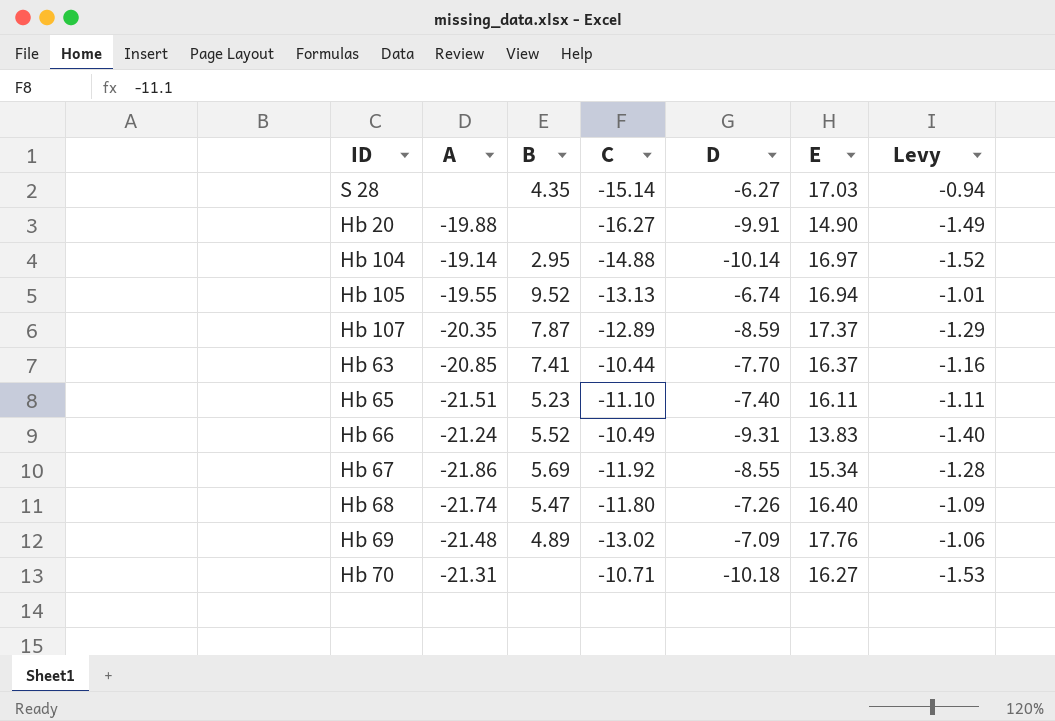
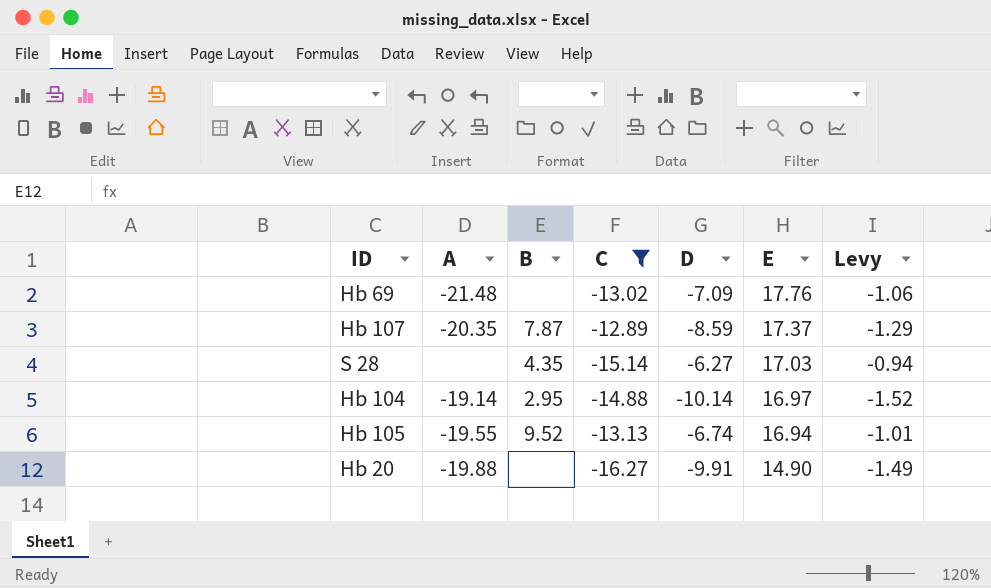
filter: none -> C <= -12.89
row order: none -> E descending
Hb 69 | B: 4.89 -> none

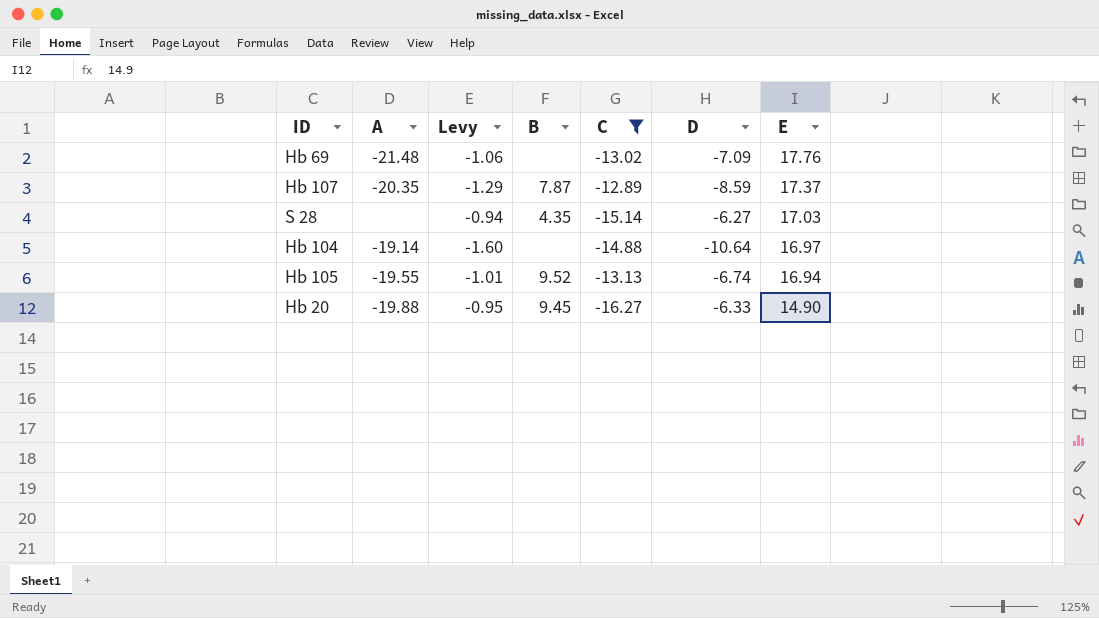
column Levy | position: 7 -> 3
Hb 104 | Levy: -1.52 -> -1.60
Hb 104 | B: 2.95 -> none
Hb 104 | D: -10.14 -> -10.64
Hb 20 | Levy: -1.49 -> -0.95
Hb 20 | B: none -> 9.45
Hb 20 | D: -9.91 -> -6.33

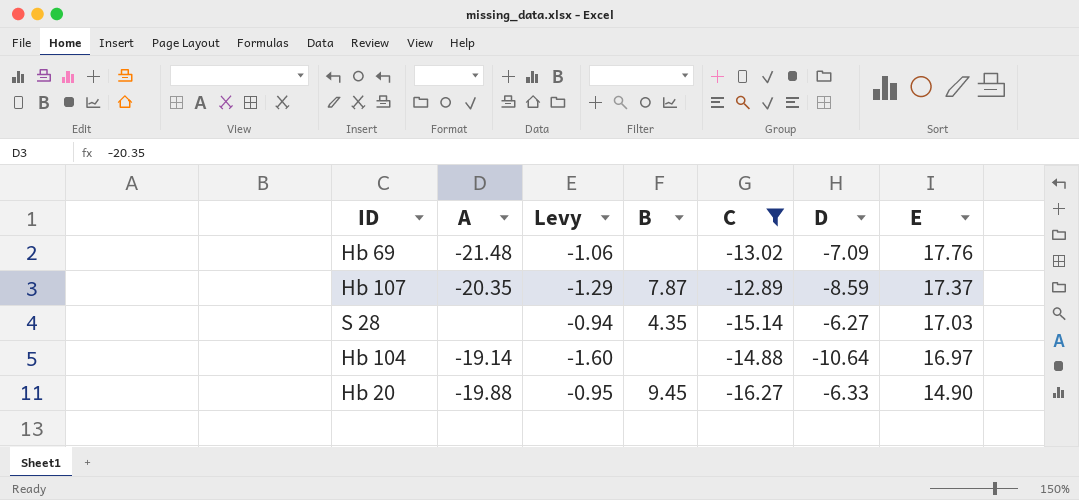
row Hb 105: -19.55 | -1.01 | 9.52 | -13.13 | -6.74 | 16.94 -> none

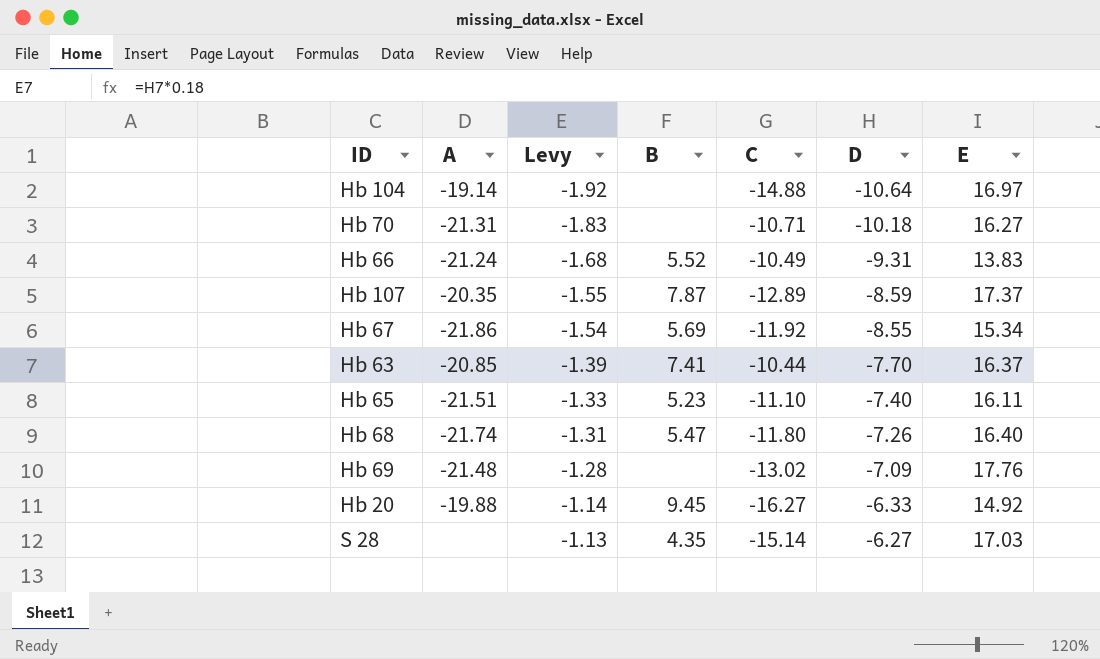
filter: C <= -12.89 -> none
row order: E descending -> Levy ascending
column Levy | formula: [D] * 0.15 -> [D] * 0.18
Hb 20 | E: 14.90 -> 14.92

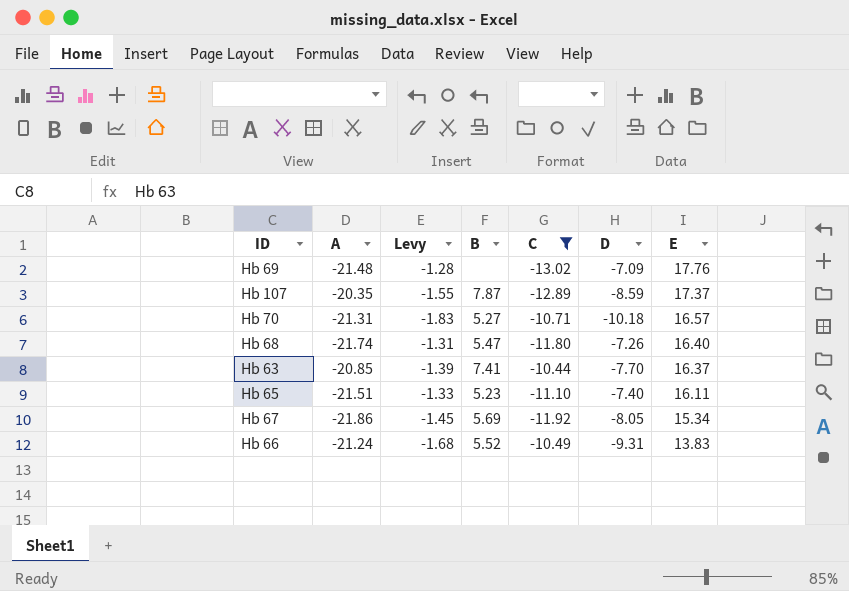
filter: none -> C >= -13.02
row order: Levy ascending -> E descending
Hb 70 | B: none -> 5.27
Hb 70 | E: 16.27 -> 16.57
Hb 67 | Levy: -1.54 -> -1.45
Hb 67 | D: -8.55 -> -8.05

